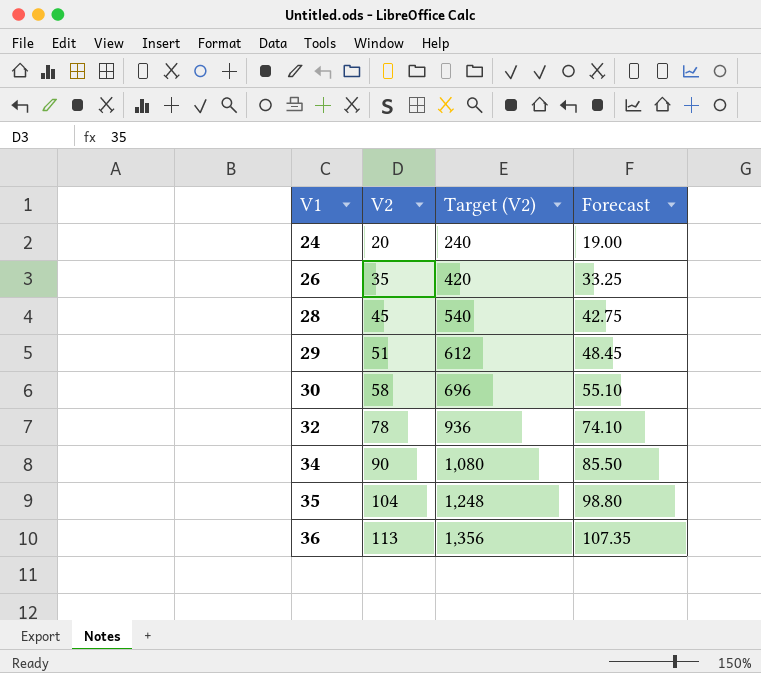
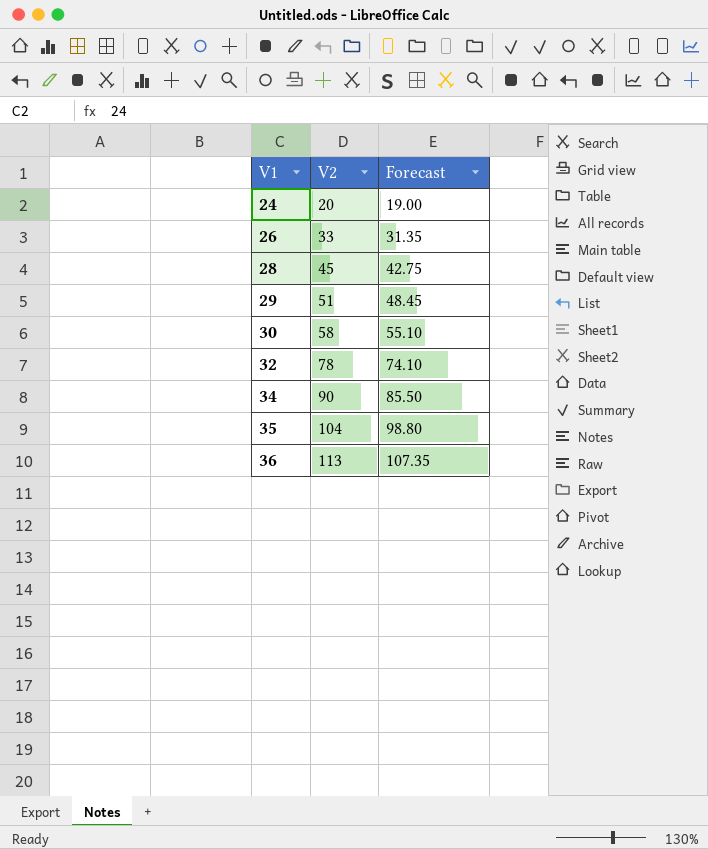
column Target (V2) | formula: [V2] * 12 -> none
26 | V2: 35 -> 33
26 | Forecast: 33.25 -> 31.35

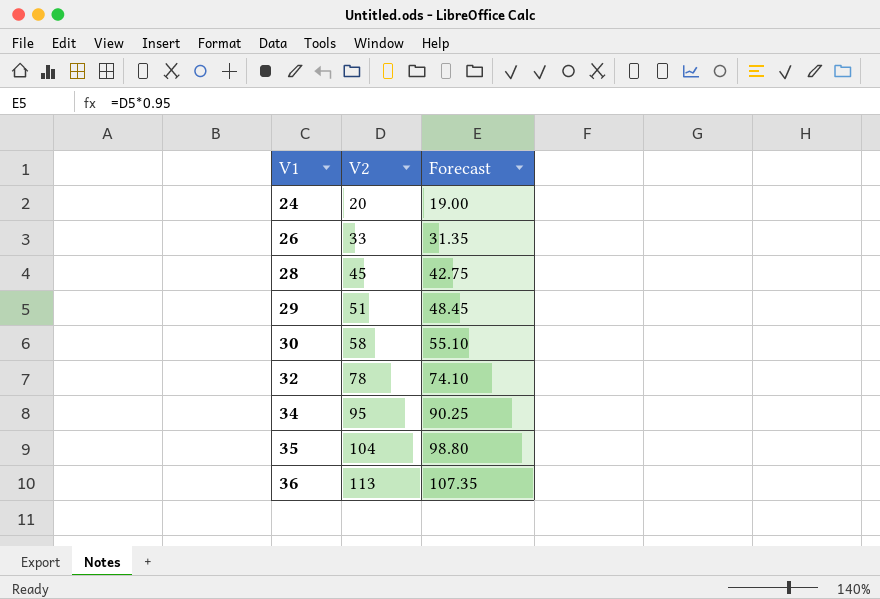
34 | V2: 90 -> 95
34 | Forecast: 85.50 -> 90.25

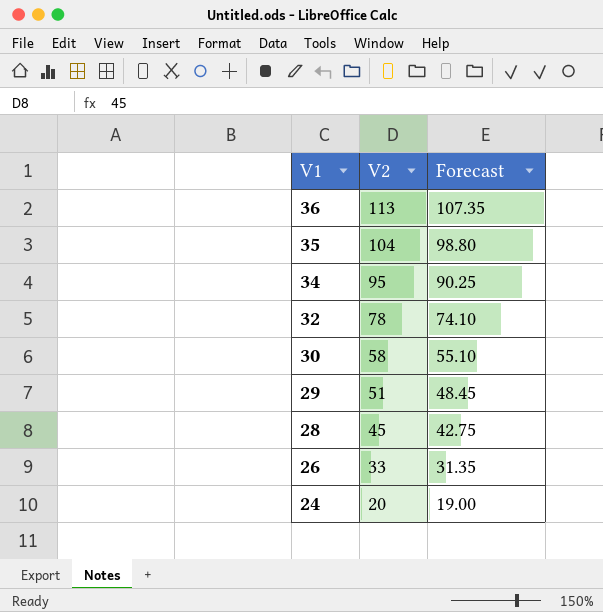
row order: V1 ascending -> V1 descending

